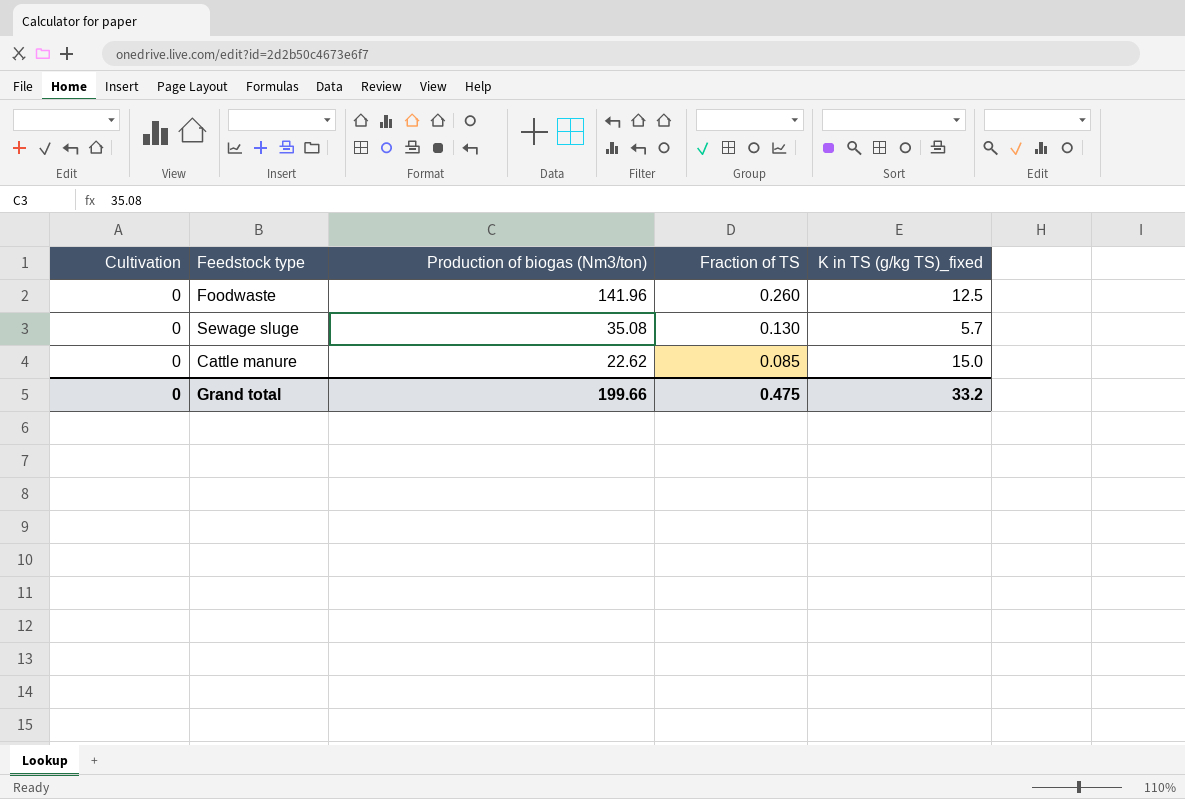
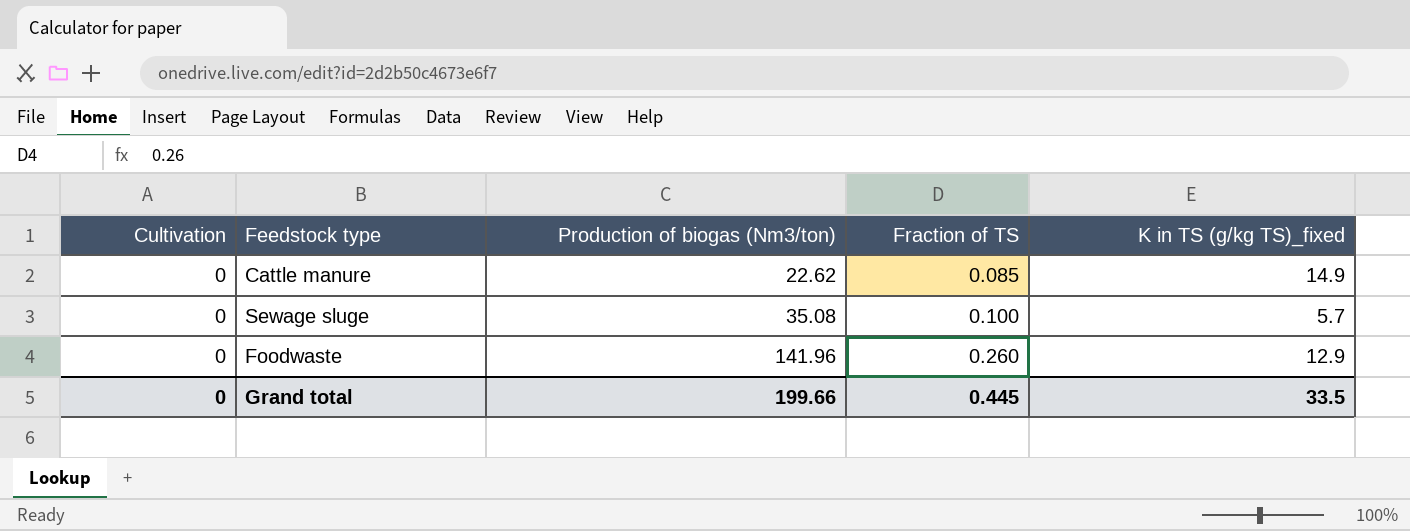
row order: Production of biogas (Nm3/ton) descending -> Production of biogas (Nm3/ton) ascending
Cattle manure | K in TS (g/kg TS)_fixed: 15.0 -> 14.9
Sewage sluge | Fraction of TS: 0.130 -> 0.100
Foodwaste | K in TS (g/kg TS)_fixed: 12.5 -> 12.9
Grand total | Fraction of TS: 0.475 -> 0.445
Grand total | K in TS (g/kg TS)_fixed: 33.2 -> 33.5

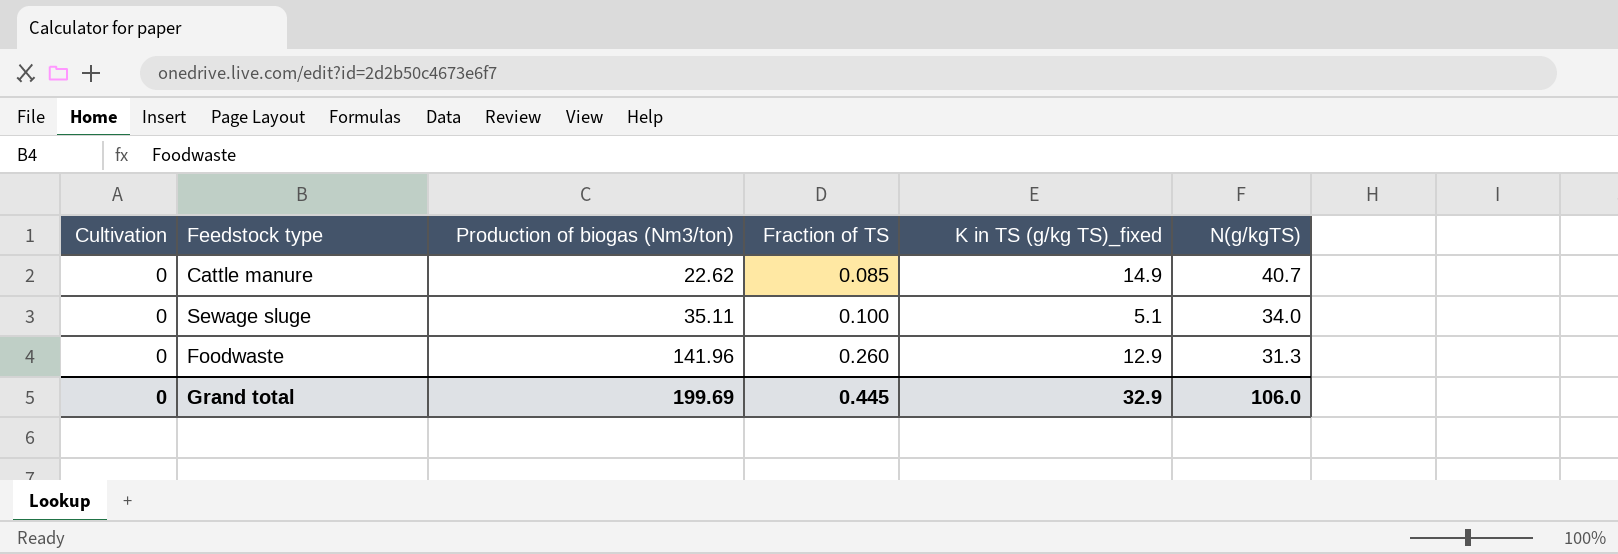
column N(g/kgTS) | position: none -> 6
Sewage sluge | Production of biogas (Nm3/ton): 35.08 -> 35.11
Sewage sluge | K in TS (g/kg TS)_fixed: 5.7 -> 5.1
Grand total | Production of biogas (Nm3/ton): 199.66 -> 199.69
Grand total | K in TS (g/kg TS)_fixed: 33.5 -> 32.9

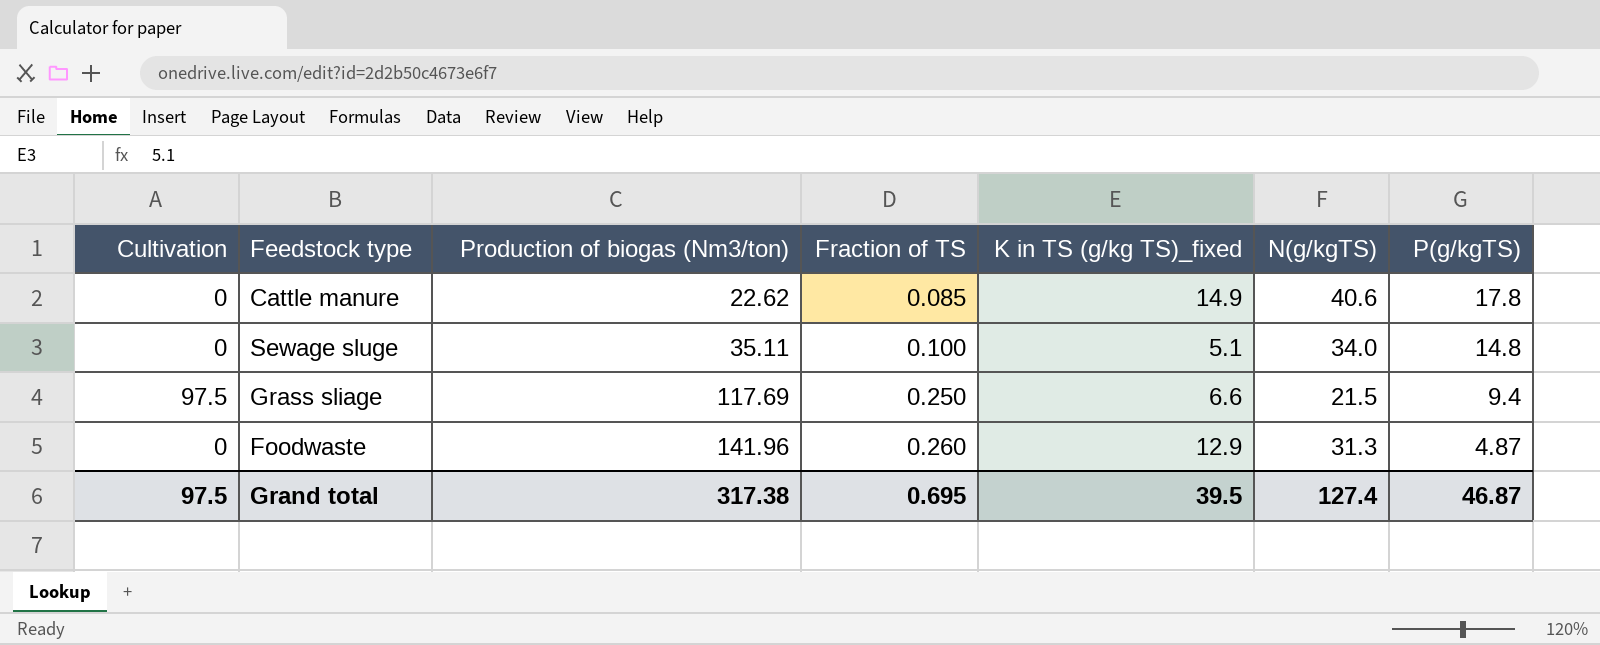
column P(g/kgTS) | position: none -> 7
Cattle manure | N(g/kgTS): 40.7 -> 40.6
row Grass sliage: none -> 97.5 | 117.69 | 0.250 | 6.6 | 21.5 | 9.4
Grand total | Cultivation: 0 -> 97.5
Grand total | Production of biogas (Nm3/ton): 199.69 -> 317.38
Grand total | Fraction of TS: 0.445 -> 0.695
Grand total | K in TS (g/kg TS)_fixed: 32.9 -> 39.5
Grand total | N(g/kgTS): 106.0 -> 127.4

